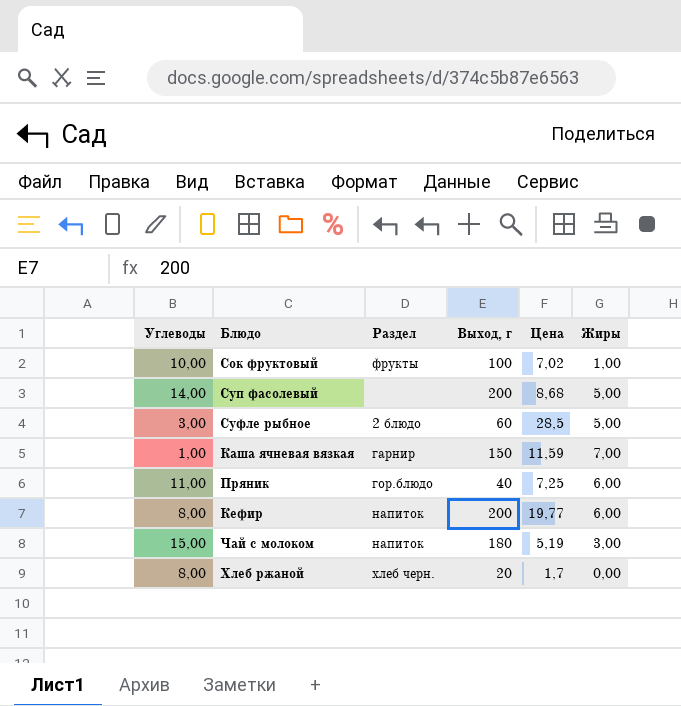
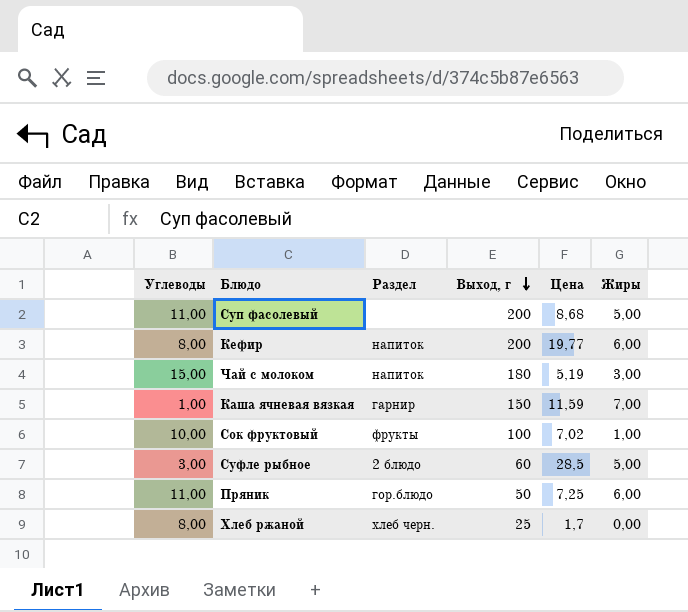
row order: none -> Выход, г descending
Суп фасолевый | Углеводы: 14,00 -> 11,00
Пряник | Выход, г: 40 -> 50
Хлеб ржаной | Выход, г: 20 -> 25

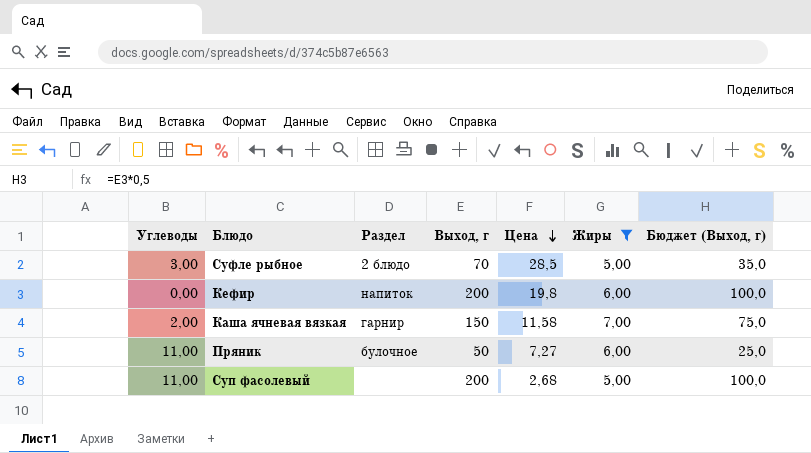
filter: none -> Жиры >= 5,00
row order: Выход, г descending -> Цена descending
column Бюджет (Выход, г) | formula: none -> [Выход, г] * 0,5
Суфле рыбное | Выход, г: 60 -> 70
Кефир | Углеводы: 8,00 -> 0,00
Кефир | Цена: 19,77 -> 19,8
Каша ячневая вязкая | Углеводы: 1,00 -> 2,00
Каша ячневая вязкая | Цена: 11,59 -> 11,58
Пряник | Раздел: гор.блюдо -> булочное
Пряник | Цена: 7,25 -> 7,27
Суп фасолевый | Цена: 8,68 -> 2,68

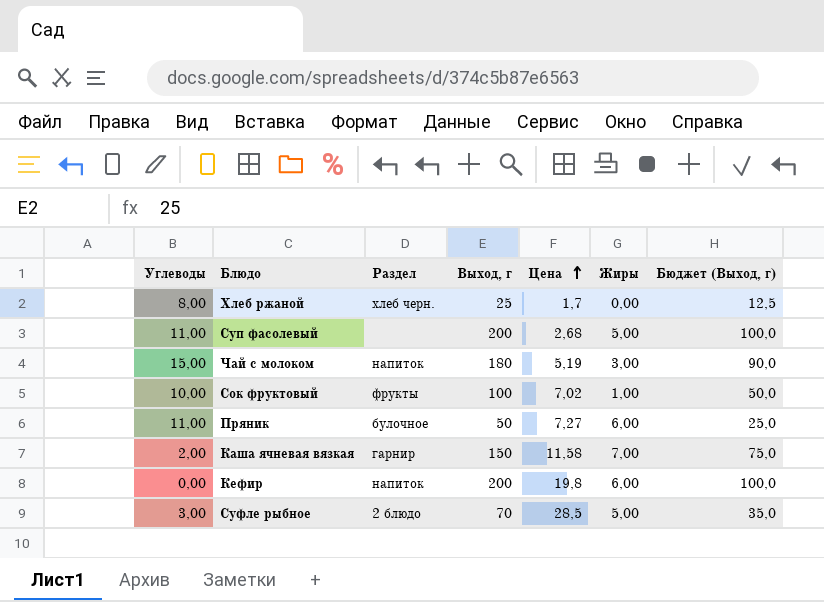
filter: Жиры >= 5,00 -> none
row order: Цена descending -> Цена ascending

